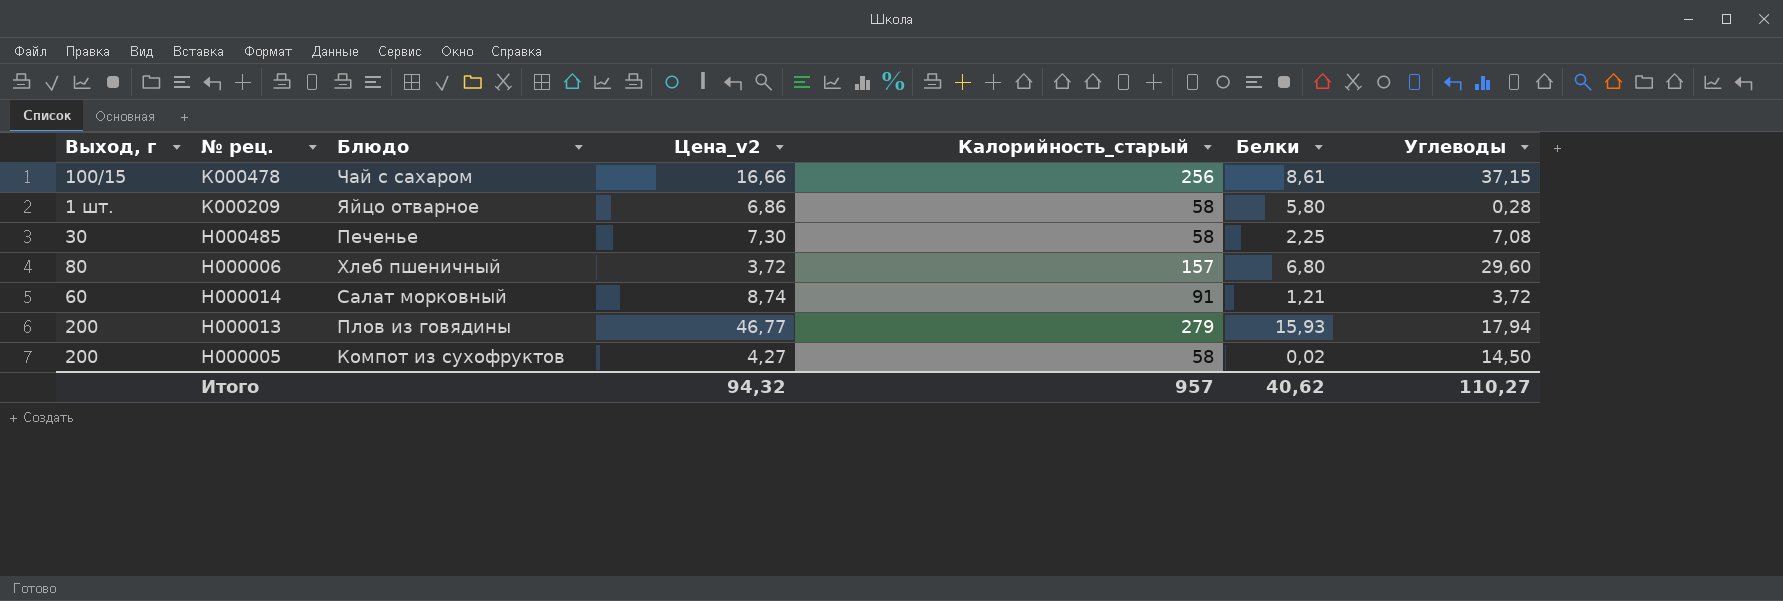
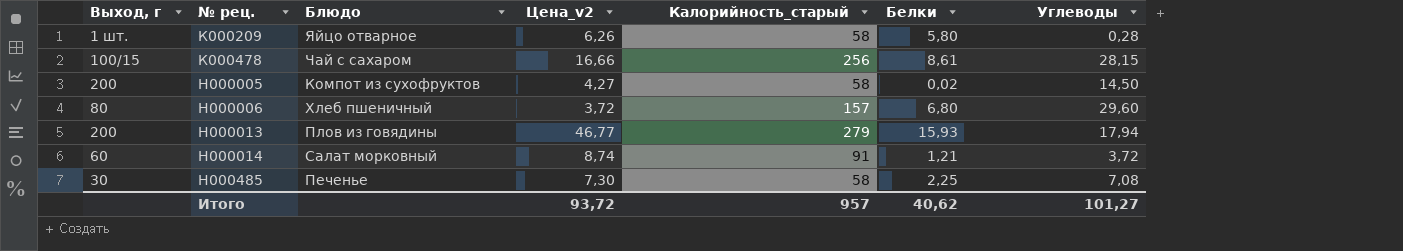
row order: none -> № рец. ascending
К000209 | Цена_v2: 6,86 -> 6,26
К000478 | Углеводы: 37,15 -> 28,15
Итого | Цена_v2: 94,32 -> 93,72
Итого | Углеводы: 110,27 -> 101,27

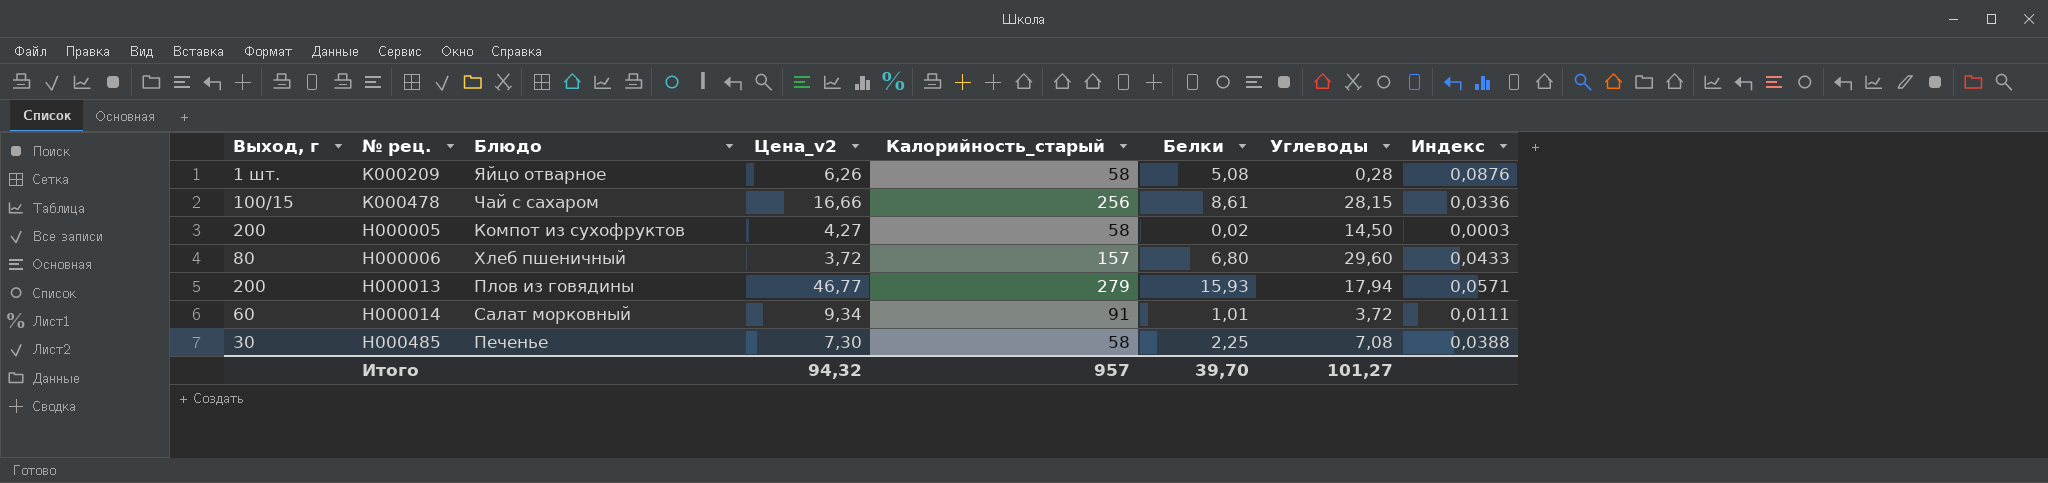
column Индекс | formula: none -> [Белки] / [Калорийность_старый]
К000209 | Белки: 5,80 -> 5,08
Н000014 | Цена_v2: 8,74 -> 9,34
Н000014 | Белки: 1,21 -> 1,01
Итого | Цена_v2: 93,72 -> 94,32
Итого | Белки: 40,62 -> 39,70

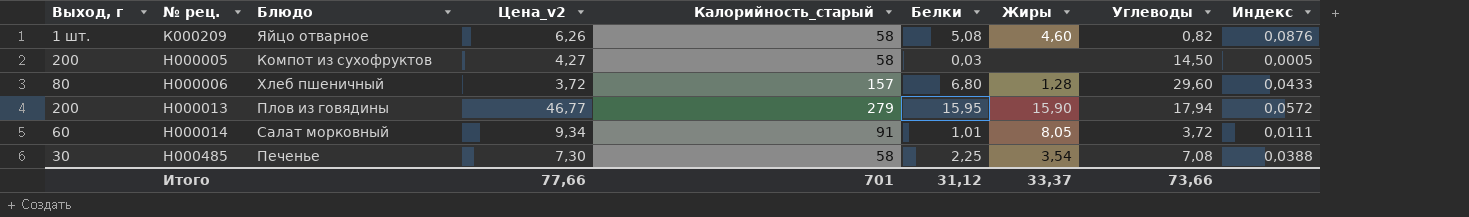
column Жиры | position: none -> 7
row К000478: 100/15 | Чай с сахаром | 16,66 | 256 | 8,61 | 28,15 | 0,0336 -> none
К000209 | Углеводы: 0,28 -> 0,82
Н000005 | Белки: 0,02 -> 0,03
Н000005 | Индекс: 0,0003 -> 0,0005
Н000013 | Белки: 15,93 -> 15,95
Н000013 | Индекс: 0,0571 -> 0,0572
Итого | Цена_v2: 94,32 -> 77,66
Итого | Калорийность_старый: 957 -> 701
Итого | Белки: 39,70 -> 31,12
Итого | Углеводы: 101,27 -> 73,66

